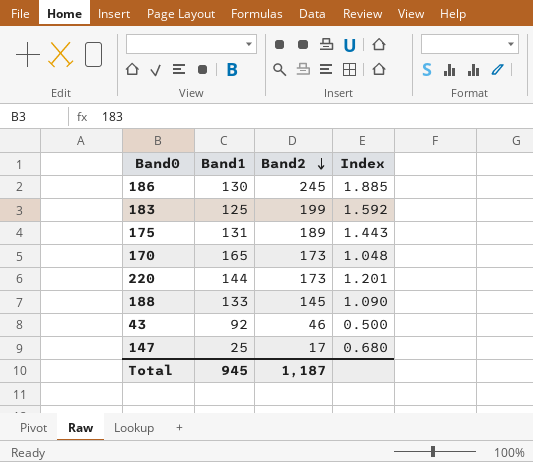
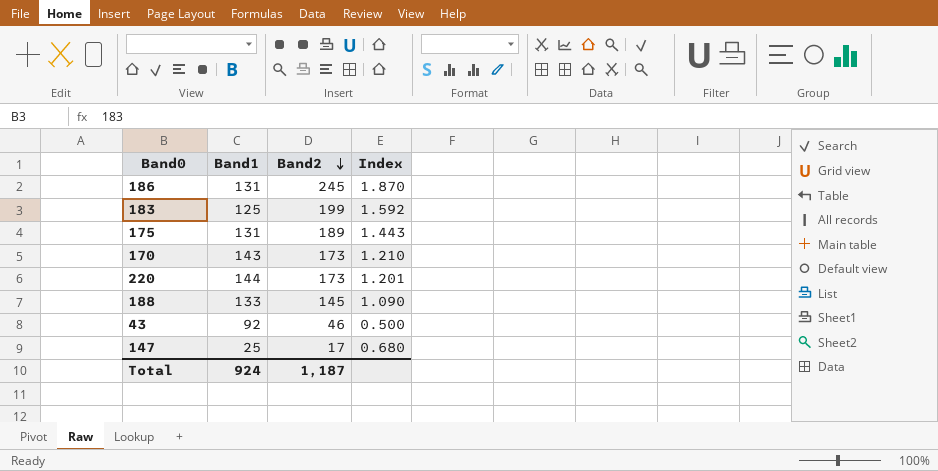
186 | Band1: 130 -> 131
186 | Index: 1.885 -> 1.870
170 | Band1: 165 -> 143
170 | Index: 1.048 -> 1.210
Total | Band1: 945 -> 924

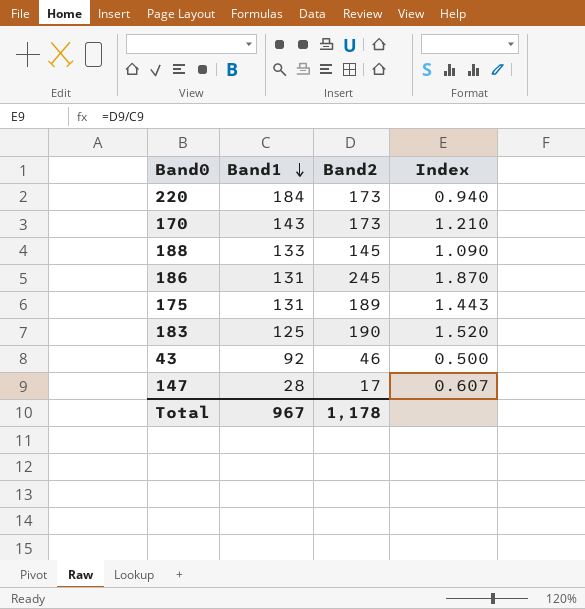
row order: Band2 descending -> Band1 descending
220 | Band1: 144 -> 184
220 | Index: 1.201 -> 0.940
183 | Band2: 199 -> 190
183 | Index: 1.592 -> 1.520
147 | Band1: 25 -> 28
147 | Index: 0.680 -> 0.607
Total | Band1: 924 -> 967
Total | Band2: 1,187 -> 1,178

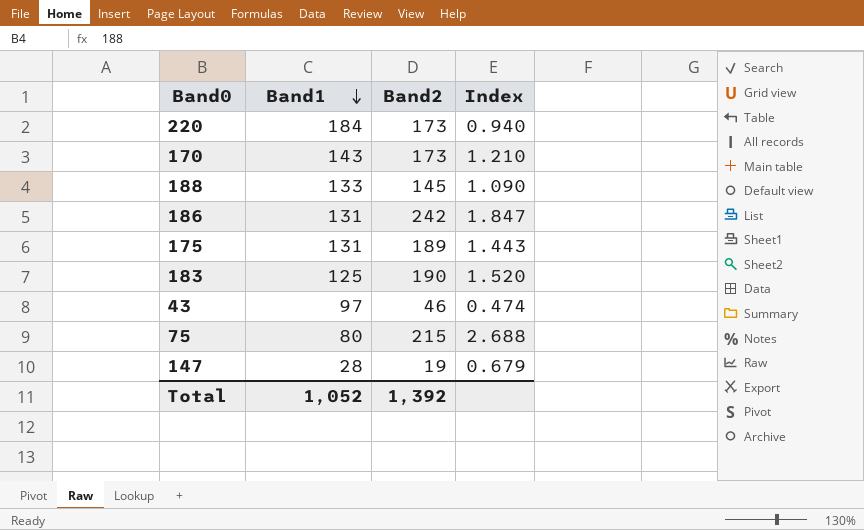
186 | Band2: 245 -> 242
186 | Index: 1.870 -> 1.847
43 | Band1: 92 -> 97
43 | Index: 0.500 -> 0.474
row 75: none -> 80 | 215 | 2.688
147 | Band2: 17 -> 19
147 | Index: 0.607 -> 0.679
Total | Band1: 967 -> 1,052
Total | Band2: 1,178 -> 1,392

